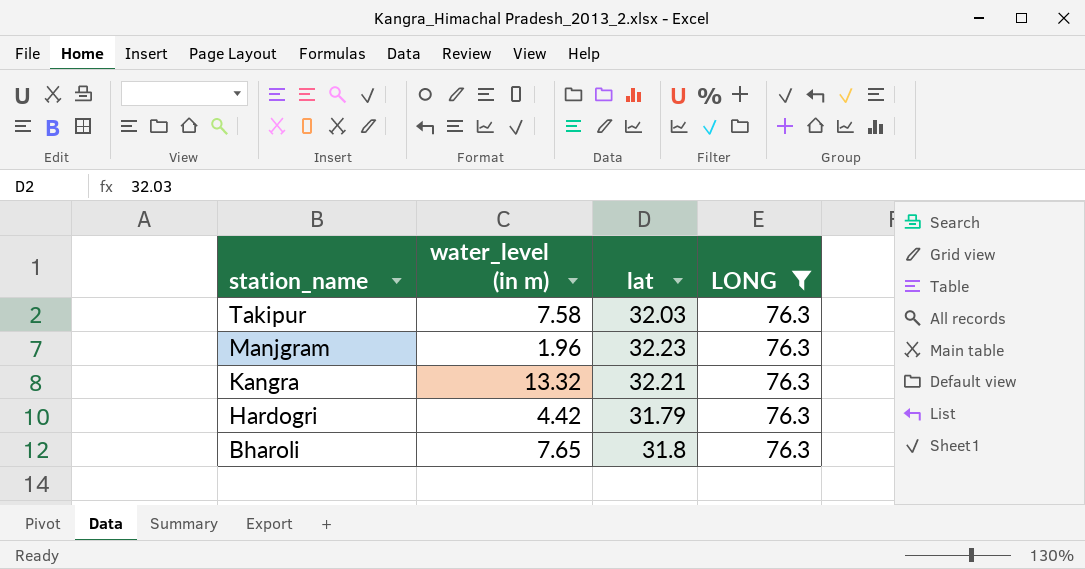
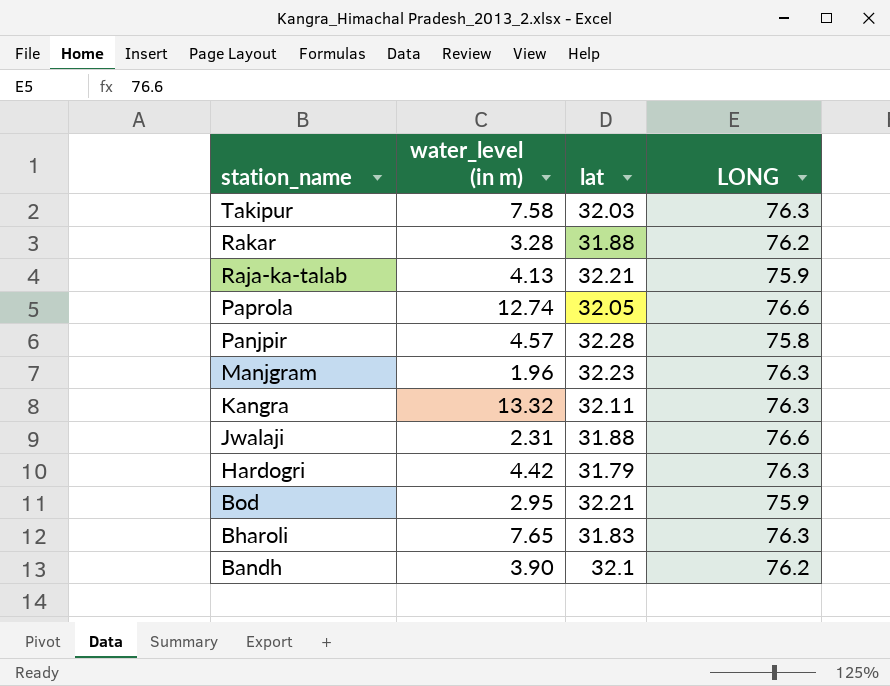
filter: LONG = 76.3 -> none
Kangra | lat: 32.21 -> 32.11
Bharoli | lat: 31.8 -> 31.83

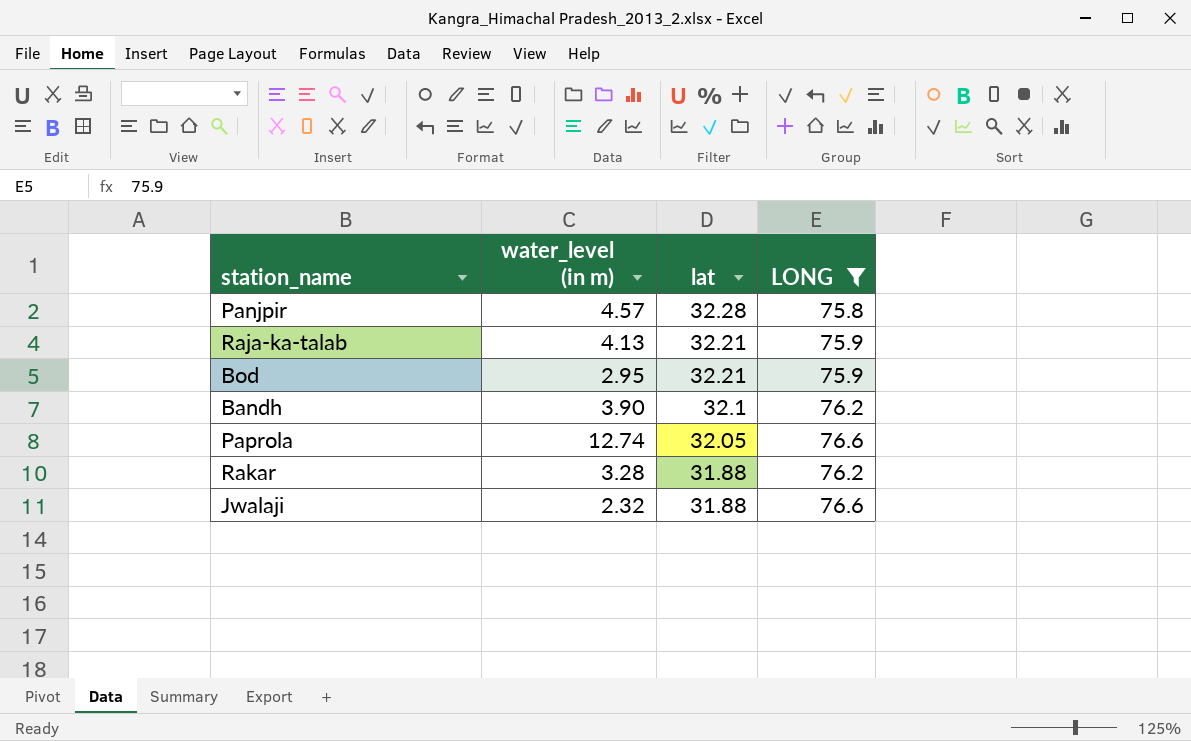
filter: none -> LONG != 76.3
row order: station_name descending -> lat descending
Jwalaji | water_level (in m): 2.31 -> 2.32

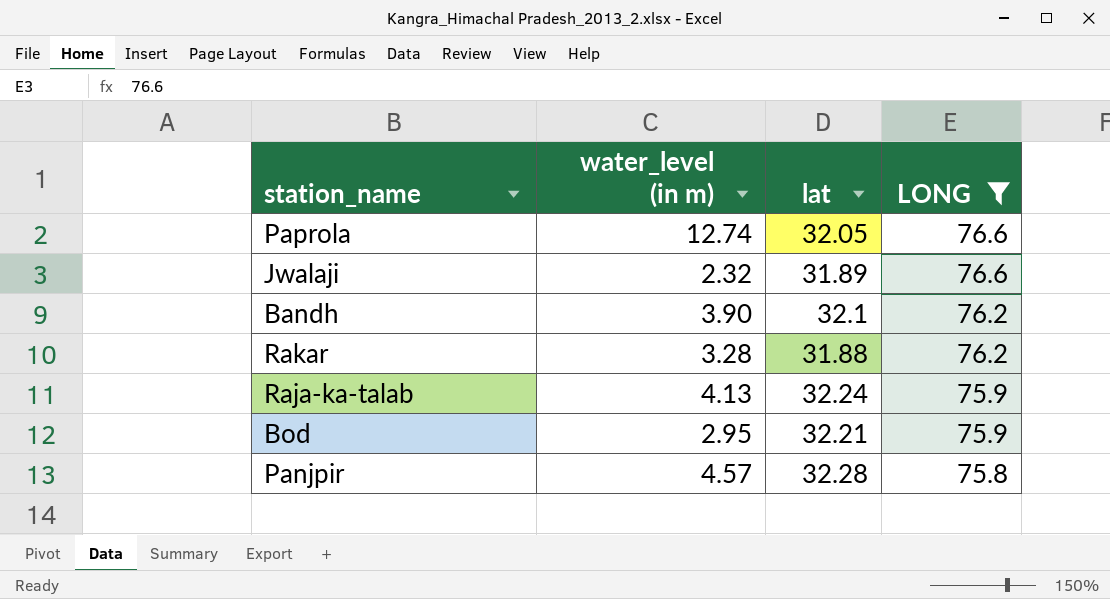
row order: lat descending -> LONG descending
Jwalaji | lat: 31.88 -> 31.89
Raja-ka-talab | lat: 32.21 -> 32.24

